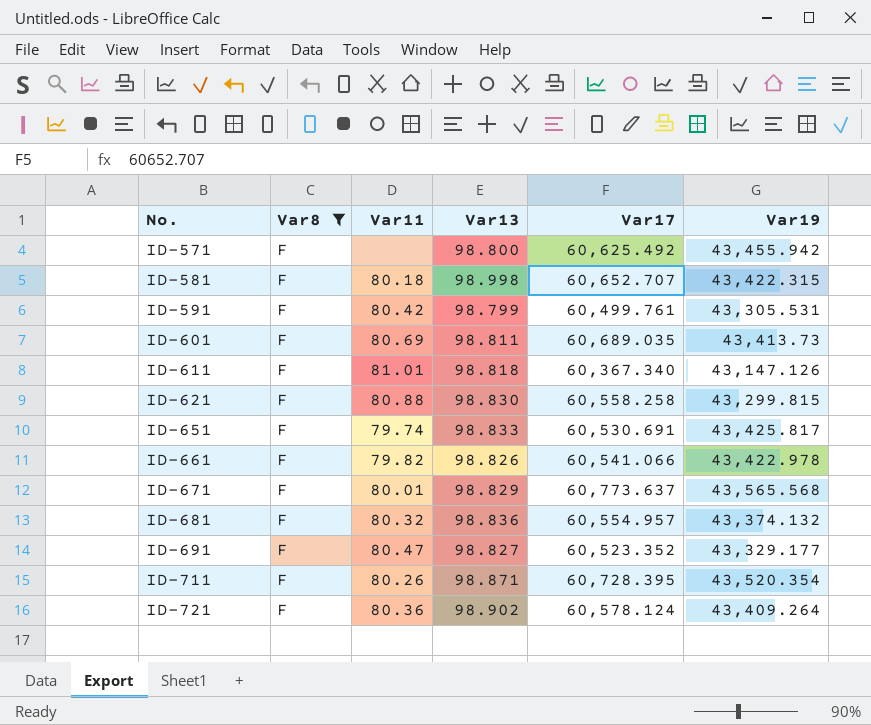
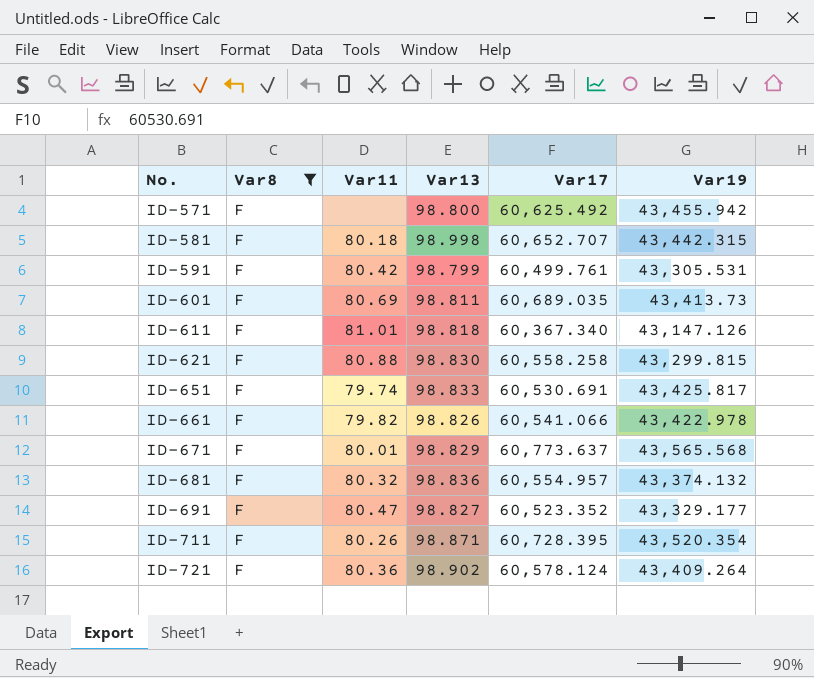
ID-581 | Var19: 43,422.315 -> 43,442.315

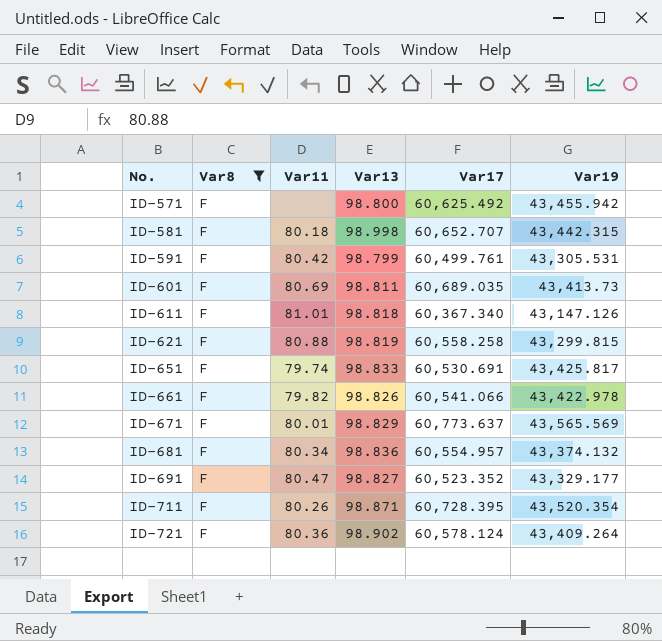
ID-621 | Var13: 98.830 -> 98.819
ID-671 | Var19: 43,565.568 -> 43,565.569
ID-681 | Var11: 80.32 -> 80.34

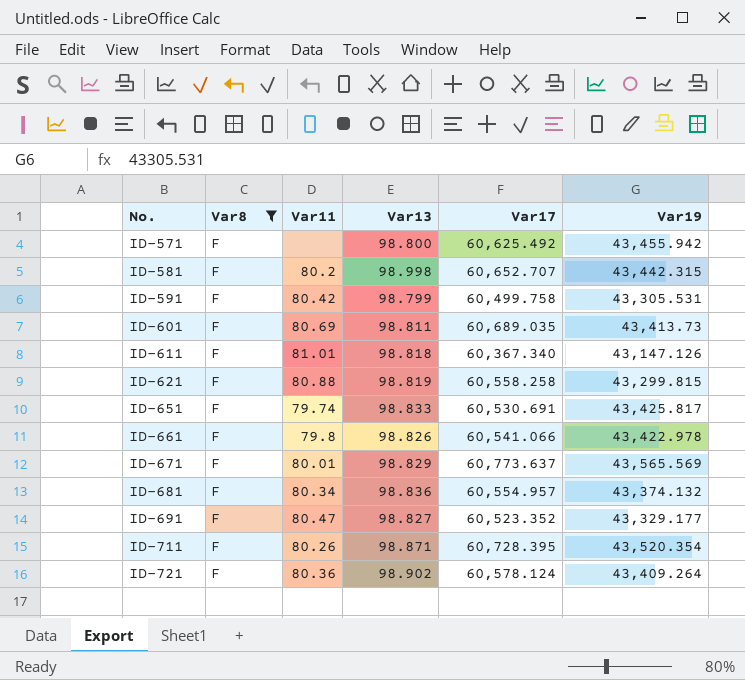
ID-581 | Var11: 80.18 -> 80.2
ID-591 | Var17: 60,499.761 -> 60,499.758
ID-661 | Var11: 79.82 -> 79.8

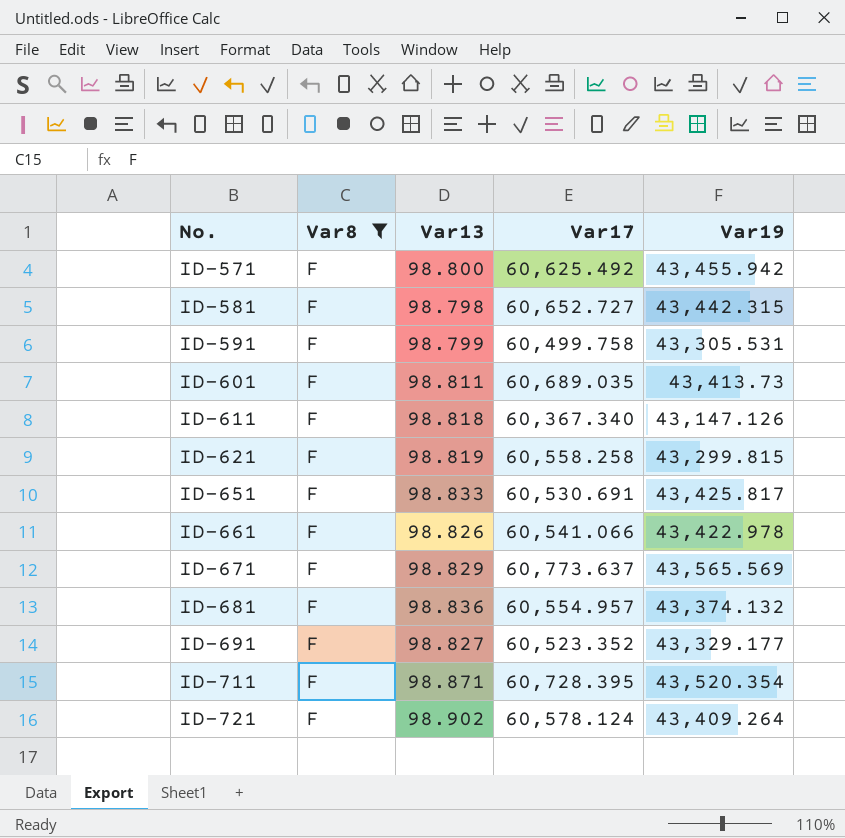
column Var11 | position: 3 -> none
ID-581 | Var13: 98.998 -> 98.798
ID-581 | Var17: 60,652.707 -> 60,652.727

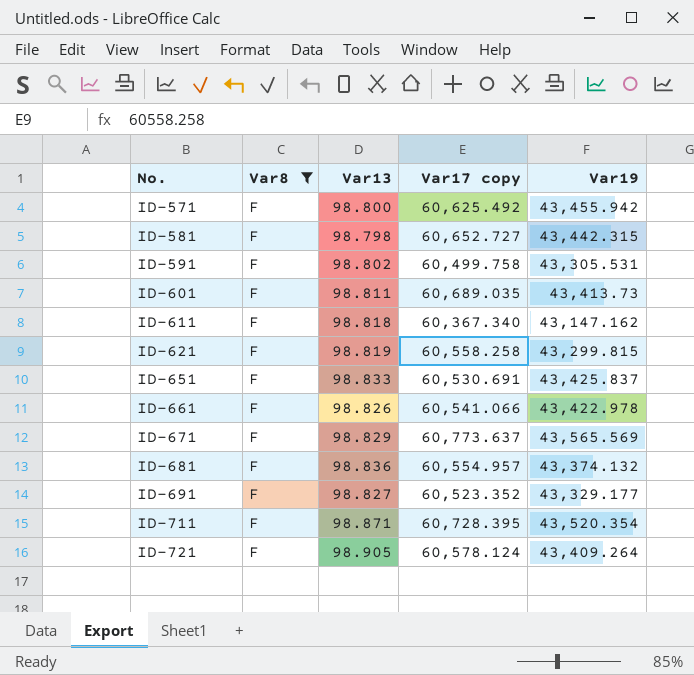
column name: Var17 -> Var17 copy
ID-591 | Var13: 98.799 -> 98.802
ID-611 | Var19: 43,147.126 -> 43,147.162
ID-651 | Var19: 43,425.817 -> 43,425.837
ID-721 | Var13: 98.902 -> 98.905

